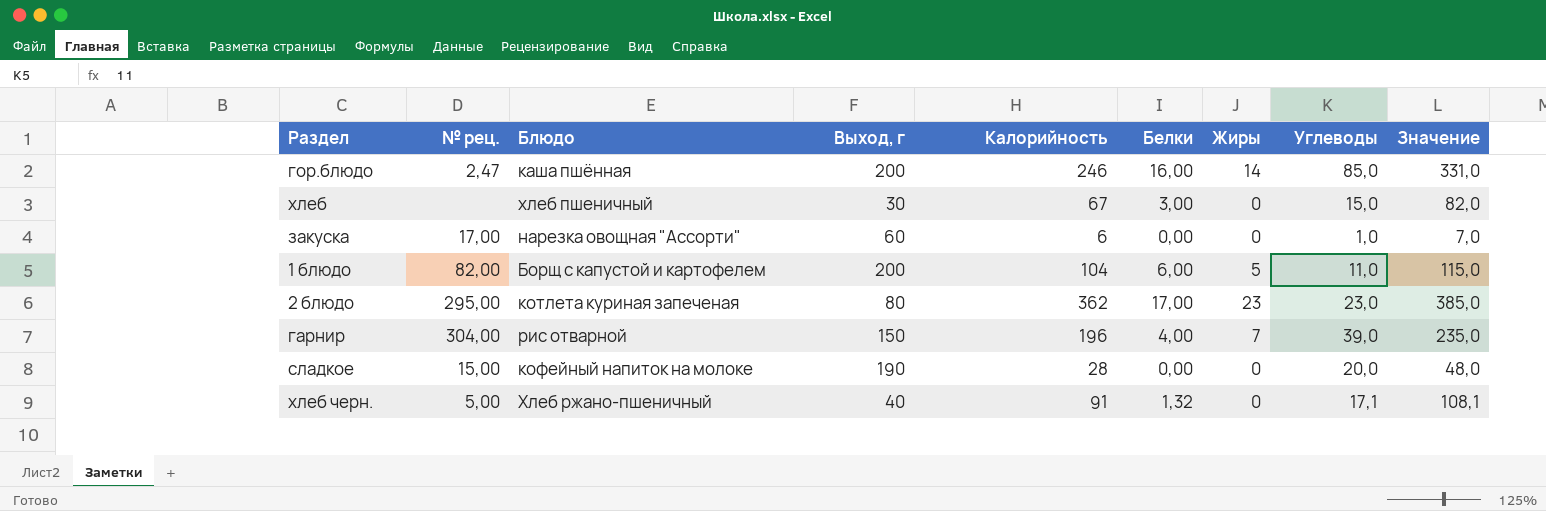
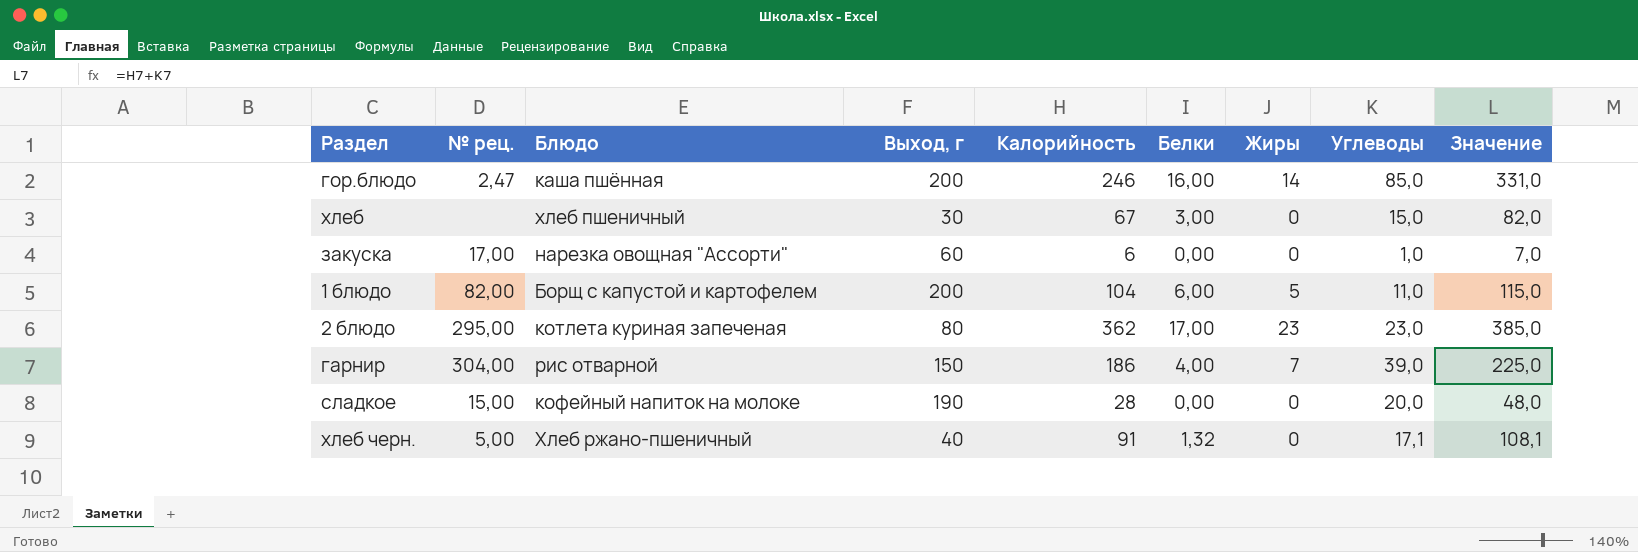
гарнир | Калорийность: 196 -> 186
гарнир | Значение: 235,0 -> 225,0

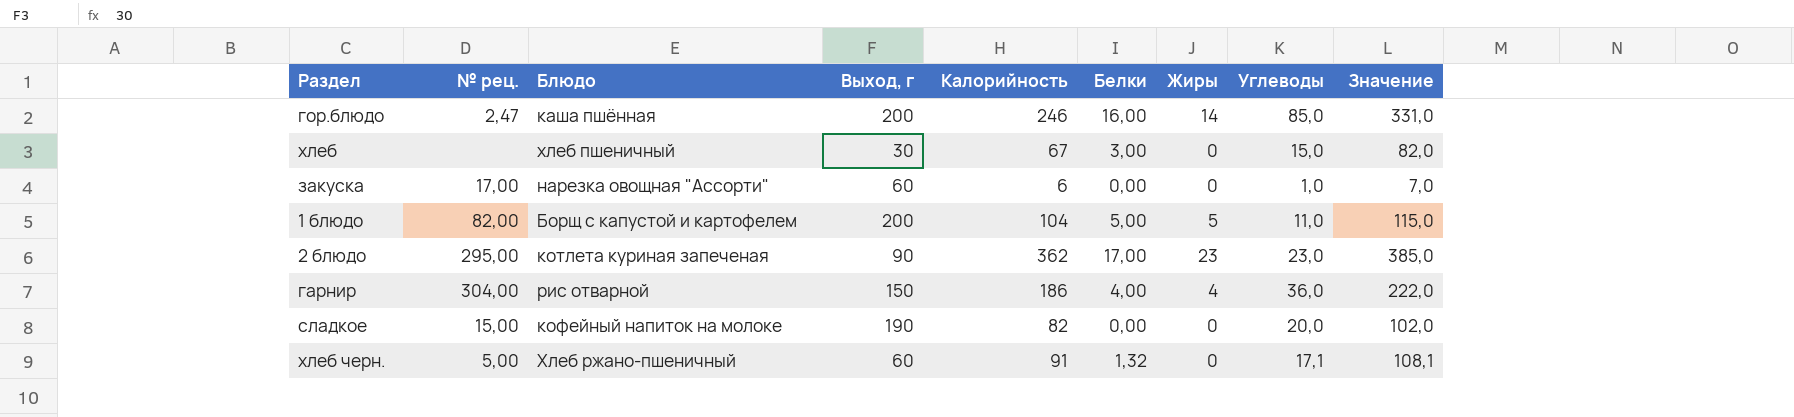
1 блюдо | Белки: 6,00 -> 5,00
2 блюдо | Выход, г: 80 -> 90
гарнир | Жиры: 7 -> 4
гарнир | Углеводы: 39,0 -> 36,0
гарнир | Значение: 225,0 -> 222,0
сладкое | Калорийность: 28 -> 82
сладкое | Значение: 48,0 -> 102,0
хлеб черн. | Выход, г: 40 -> 60

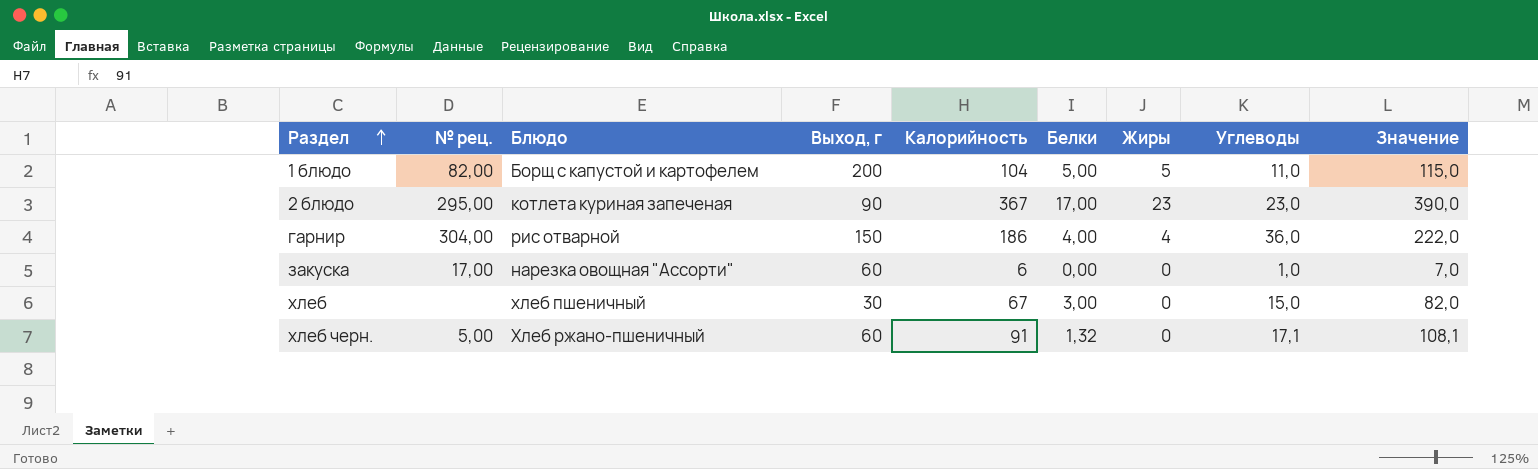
row order: none -> Раздел ascending
row гор.блюдо: 2,47 | каша пшённая | 200 | 246 | 16,00 | 14 | 85,0 | 331,0 -> none
row сладкое: 15,00 | кофейный напиток на молоке | 190 | 82 | 0,00 | 0 | 20,0 | 102,0 -> none
2 блюдо | Калорийность: 362 -> 367
2 блюдо | Значение: 385,0 -> 390,0

